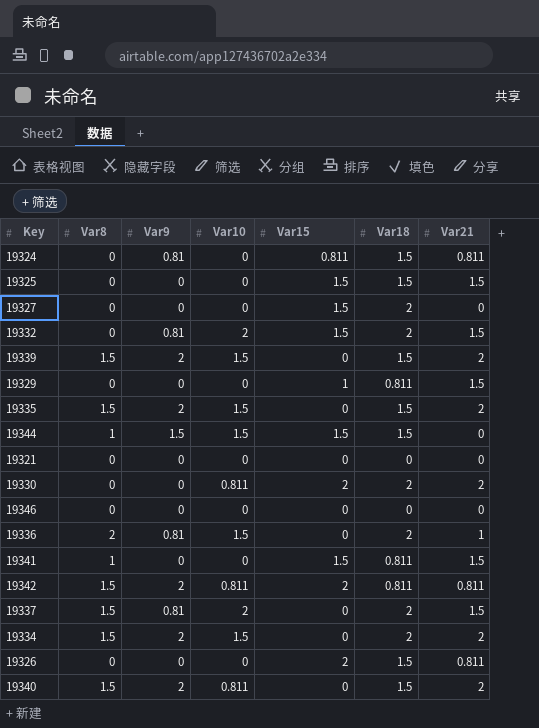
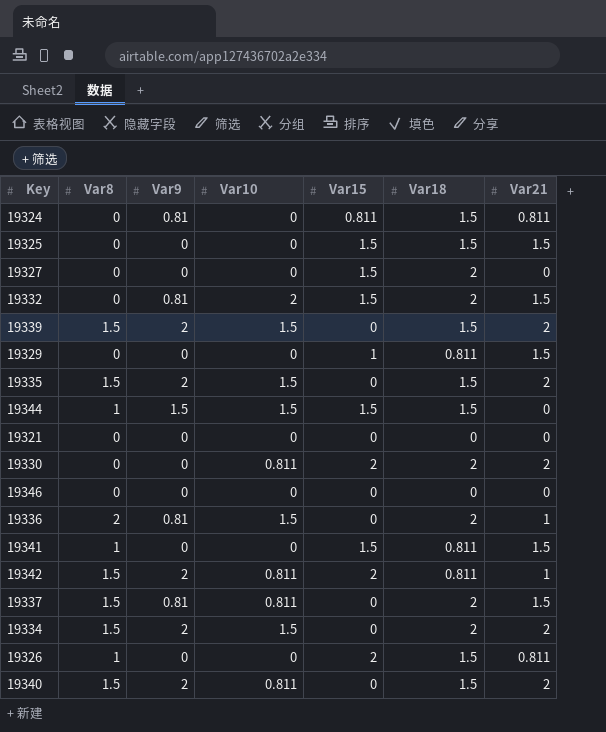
19342 | Var21: 0.811 -> 1
19337 | Var10: 2 -> 0.811
19326 | Var8: 0 -> 1

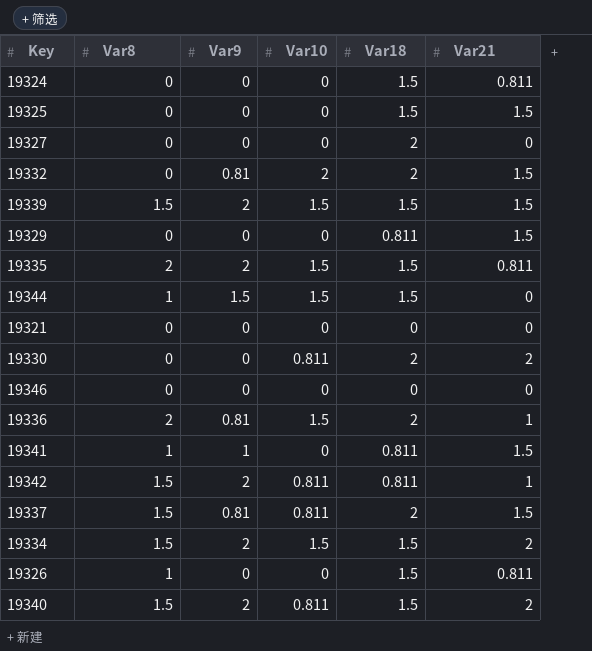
column Var15 | position: 5 -> none
19324 | Var9: 0.81 -> 0
19339 | Var21: 2 -> 1.5
19335 | Var8: 1.5 -> 2
19335 | Var21: 2 -> 0.811
19341 | Var9: 0 -> 1
19334 | Var18: 2 -> 1.5

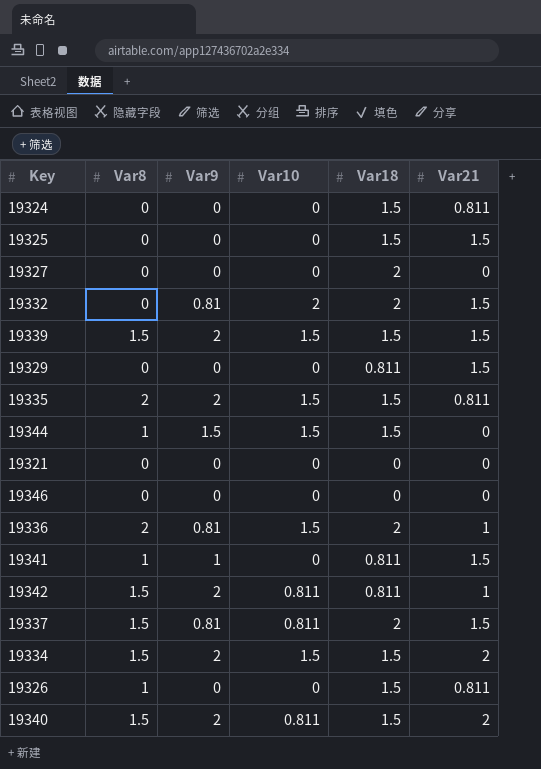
row 19330: 0 | 0 | 0.811 | 2 | 2 -> none

